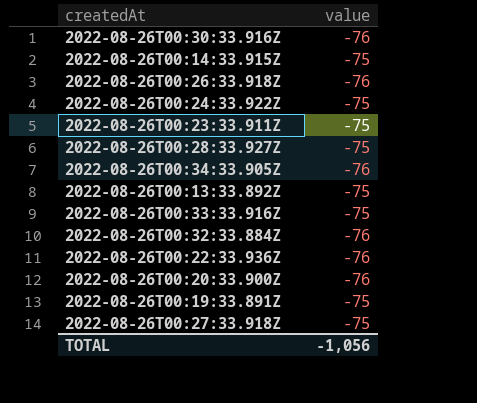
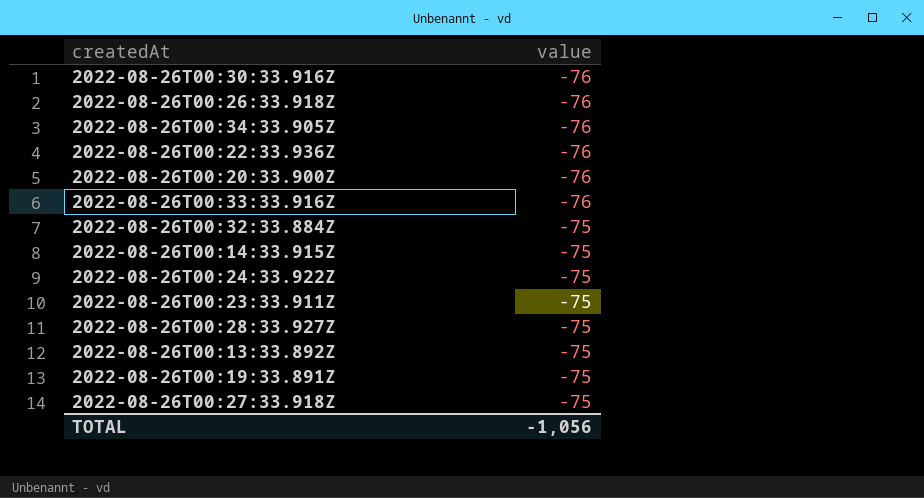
row order: none -> value ascending
2022-08-26T00:33:33.916Z | value: -75 -> -76
2022-08-26T00:32:33.884Z | value: -76 -> -75

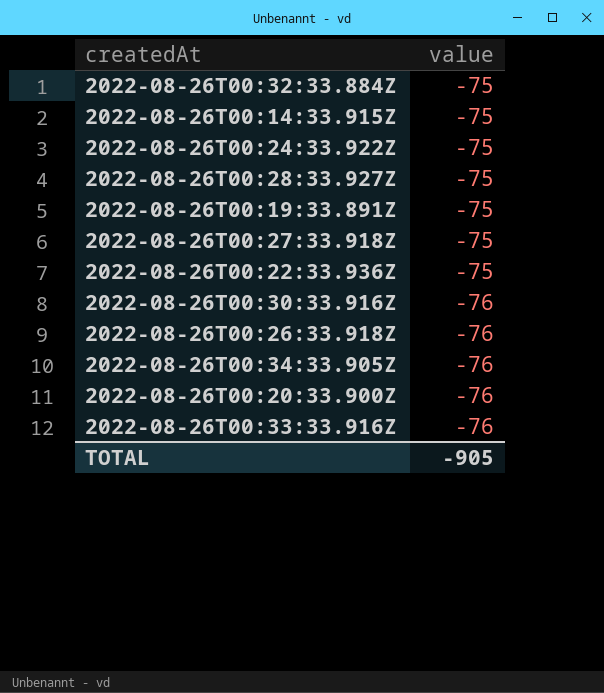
row order: value ascending -> value descending
row 2022-08-26T00:23:33.911Z: -75 -> none
row 2022-08-26T00:13:33.892Z: -75 -> none
2022-08-26T00:22:33.936Z | value: -76 -> -75
TOTAL | value: -1,056 -> -905

